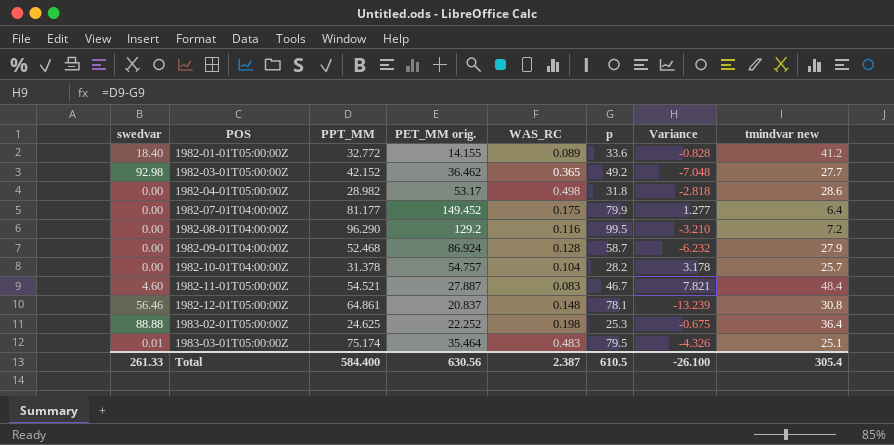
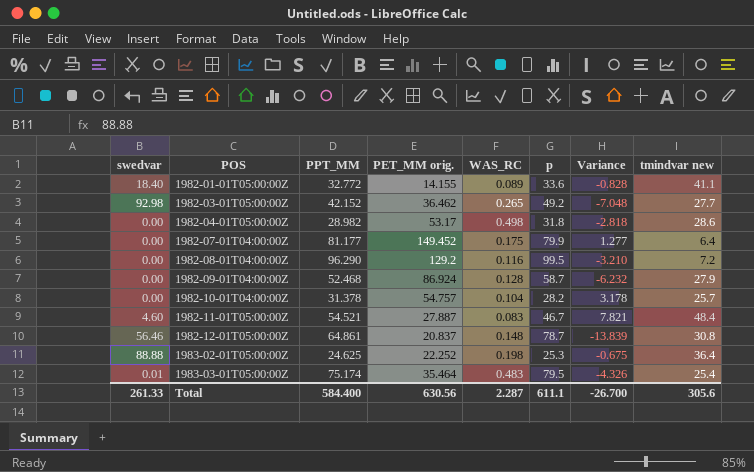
1982-01-01T05:00:00Z | tmindvar new: 41.2 -> 41.1
1982-03-01T05:00:00Z | WAS_RC: 0.365 -> 0.265
1982-12-01T05:00:00Z | p: 78.1 -> 78.7
1982-12-01T05:00:00Z | Variance: -13.239 -> -13.839
1983-03-01T05:00:00Z | tmindvar new: 25.1 -> 25.4
Total | WAS_RC: 2.387 -> 2.287
Total | p: 610.5 -> 611.1
Total | Variance: -26.100 -> -26.700
Total | tmindvar new: 305.4 -> 305.6

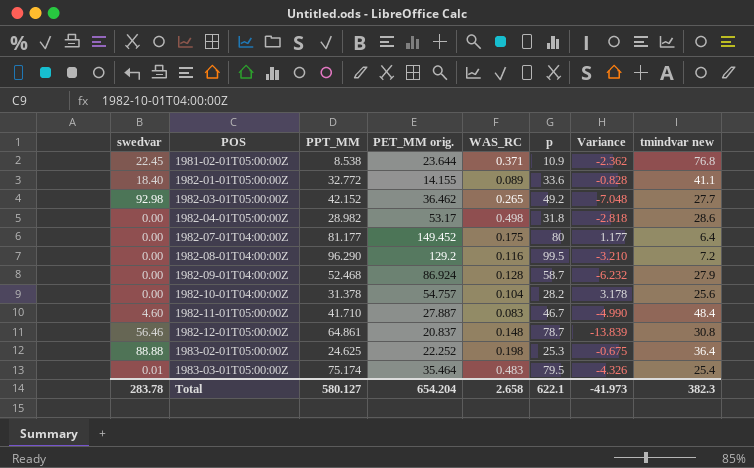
row 1981-02-01T05:00:00Z: none -> 22.45 | 8.538 | 23.644 | 0.371 | 10.9 | -2.362 | 76.8
1982-07-01T04:00:00Z | p: 79.9 -> 80
1982-07-01T04:00:00Z | Variance: 1.277 -> 1.177
1982-10-01T04:00:00Z | tmindvar new: 25.7 -> 25.6
1982-11-01T05:00:00Z | PPT_MM: 54.521 -> 41.710
1982-11-01T05:00:00Z | Variance: 7.821 -> -4.990
Total | swedvar: 261.33 -> 283.78
Total | PPT_MM: 584.400 -> 580.127
Total | PET_MM orig.: 630.56 -> 654.204
Total | WAS_RC: 2.287 -> 2.658
Total | p: 611.1 -> 622.1
Total | Variance: -26.700 -> -41.973
Total | tmindvar new: 305.6 -> 382.3

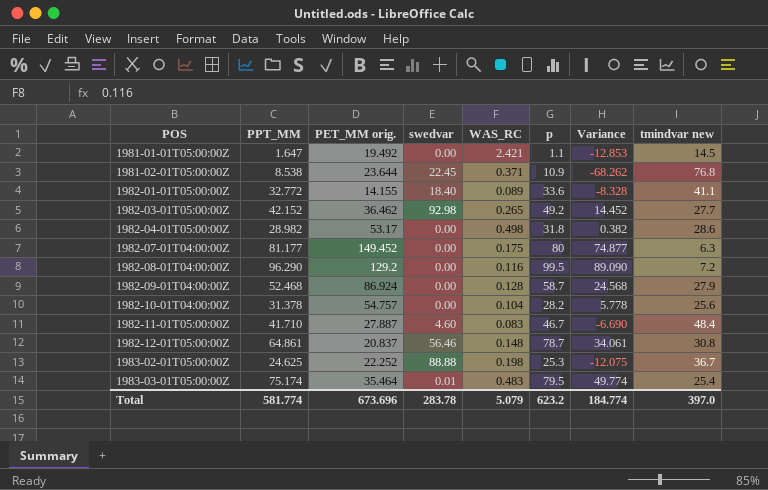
column swedvar | position: 1 -> 4
column Variance | formula: [PPT_MM] - [p] -> [PPT_MM] - [tmindvar new]
row 1981-01-01T05:00:00Z: none -> 1.647 | 19.492 | 0.00 | 2.421 | 1.1 | -12.853 | 14.5
1982-07-01T04:00:00Z | tmindvar new: 6.4 -> 6.3
1983-02-01T05:00:00Z | tmindvar new: 36.4 -> 36.7
Total | PPT_MM: 580.127 -> 581.774
Total | PET_MM orig.: 654.204 -> 673.696
Total | WAS_RC: 2.658 -> 5.079
Total | p: 622.1 -> 623.2
Total | Variance: -41.973 -> 184.774
Total | tmindvar new: 382.3 -> 397.0

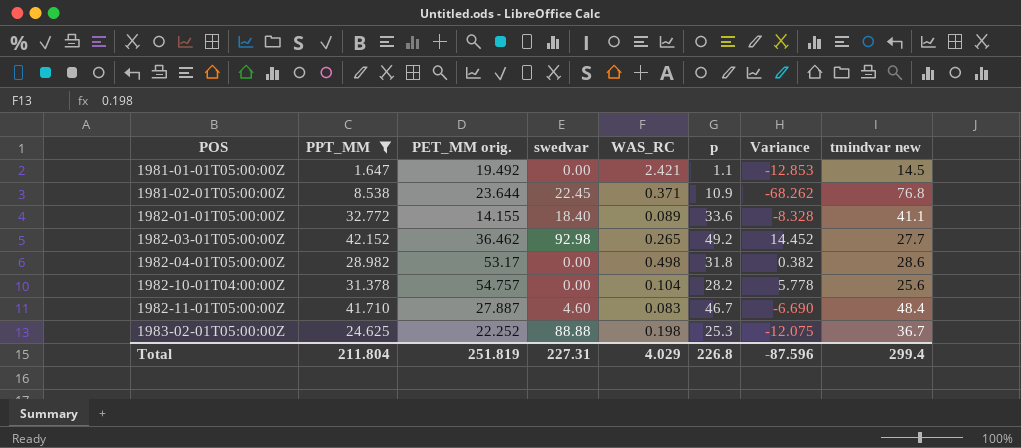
filter: none -> PPT_MM <= 42.152
Total | PPT_MM: 581.774 -> 211.804
Total | PET_MM orig.: 673.696 -> 251.819
Total | swedvar: 283.78 -> 227.31
Total | WAS_RC: 5.079 -> 4.029
Total | p: 623.2 -> 226.8
Total | Variance: 184.774 -> -87.596
Total | tmindvar new: 397.0 -> 299.4

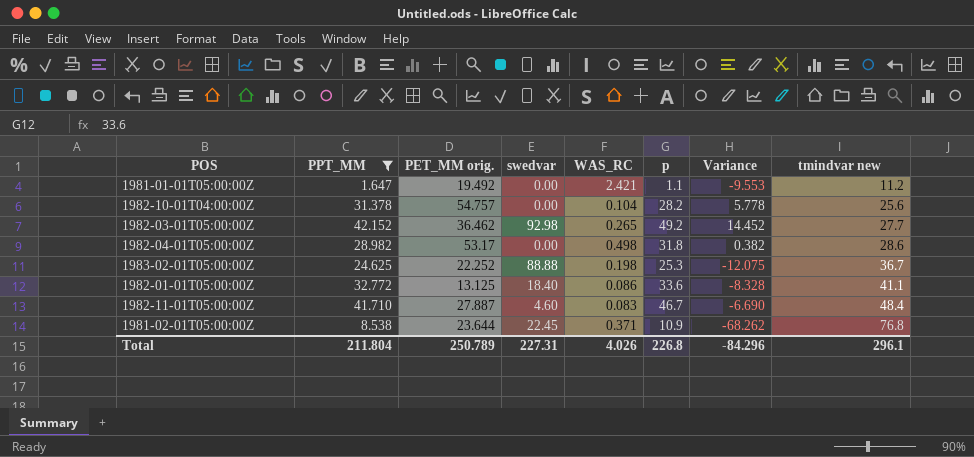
row order: POS ascending -> tmindvar new ascending
1981-01-01T05:00:00Z | Variance: -12.853 -> -9.553
1981-01-01T05:00:00Z | tmindvar new: 14.5 -> 11.2
1982-01-01T05:00:00Z | PET_MM orig.: 14.155 -> 13.125
1982-01-01T05:00:00Z | WAS_RC: 0.089 -> 0.086
Total | PET_MM orig.: 251.819 -> 250.789
Total | WAS_RC: 4.029 -> 4.026
Total | Variance: -87.596 -> -84.296
Total | tmindvar new: 299.4 -> 296.1

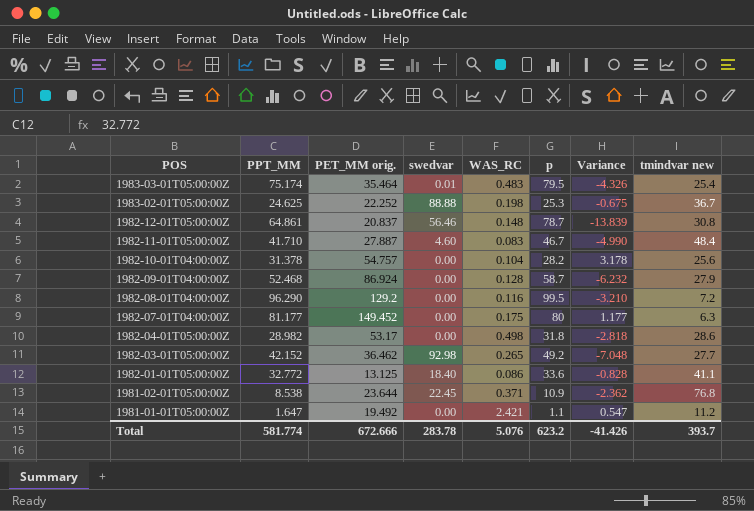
filter: PPT_MM <= 42.152 -> none
row order: tmindvar new ascending -> POS descending
column Variance | formula: [PPT_MM] - [tmindvar new] -> [PPT_MM] - [p]
Total | PPT_MM: 211.804 -> 581.774
Total | PET_MM orig.: 250.789 -> 672.666
Total | swedvar: 227.31 -> 283.78
Total | WAS_RC: 4.026 -> 5.076
Total | p: 226.8 -> 623.2
Total | Variance: -84.296 -> -41.426
Total | tmindvar new: 296.1 -> 393.7

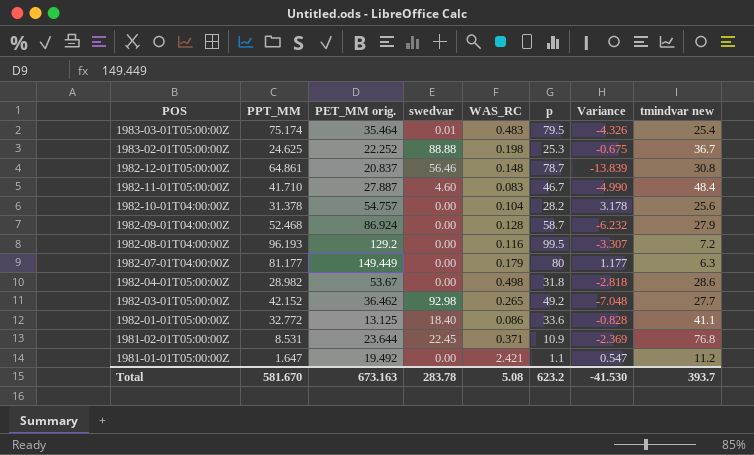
1982-08-01T04:00:00Z | PPT_MM: 96.290 -> 96.193
1982-08-01T04:00:00Z | Variance: -3.210 -> -3.307
1982-07-01T04:00:00Z | PET_MM orig.: 149.452 -> 149.449
1982-07-01T04:00:00Z | WAS_RC: 0.175 -> 0.179
1982-04-01T05:00:00Z | PET_MM orig.: 53.17 -> 53.67
1981-02-01T05:00:00Z | PPT_MM: 8.538 -> 8.531
1981-02-01T05:00:00Z | Variance: -2.362 -> -2.369
Total | PPT_MM: 581.774 -> 581.670
Total | PET_MM orig.: 672.666 -> 673.163
Total | WAS_RC: 5.076 -> 5.08
Total | Variance: -41.426 -> -41.530

